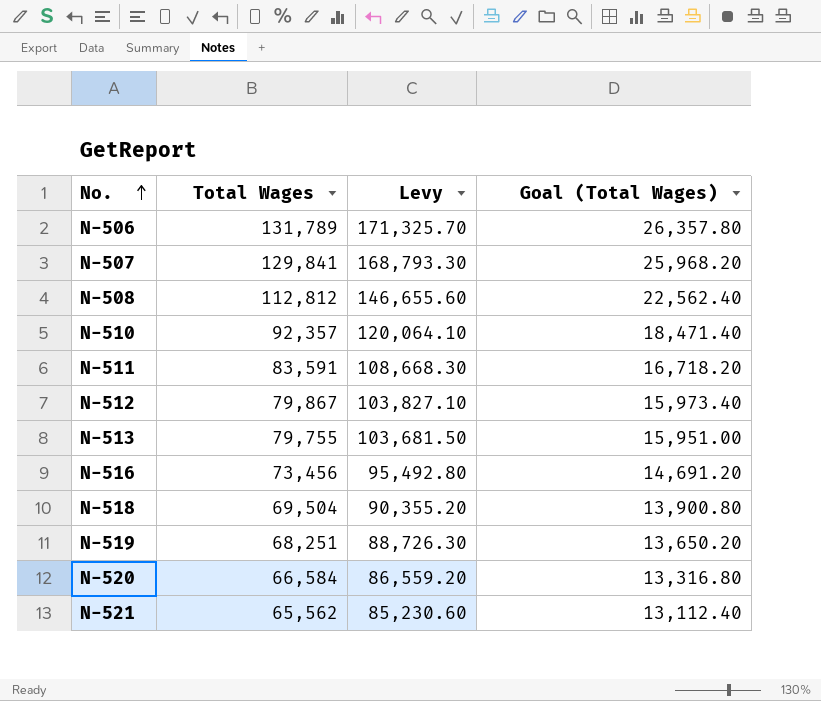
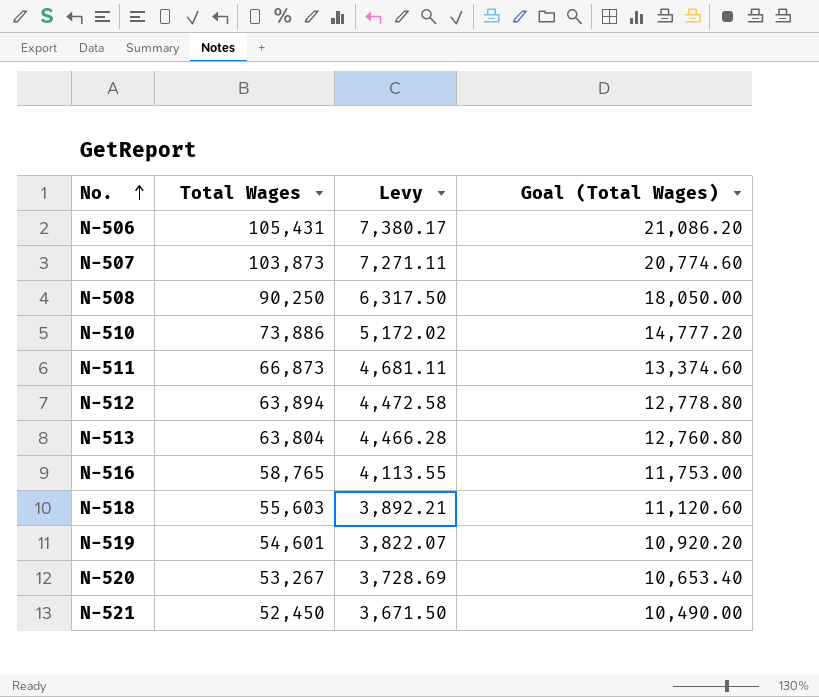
column Levy | formula: [Total Wages] * 1.3 -> [Total Wages] * 0.07
N-506 | Total Wages: 131,789 -> 105,431
N-506 | Goal (Total Wages): 26,357.80 -> 21,086.20
N-507 | Total Wages: 129,841 -> 103,873
N-507 | Goal (Total Wages): 25,968.20 -> 20,774.60
N-508 | Total Wages: 112,812 -> 90,250
N-508 | Goal (Total Wages): 22,562.40 -> 18,050.00
N-510 | Total Wages: 92,357 -> 73,886
N-510 | Goal (Total Wages): 18,471.40 -> 14,777.20
N-511 | Total Wages: 83,591 -> 66,873
N-511 | Goal (Total Wages): 16,718.20 -> 13,374.60
N-512 | Total Wages: 79,867 -> 63,894
N-512 | Goal (Total Wages): 15,973.40 -> 12,778.80
N-513 | Total Wages: 79,755 -> 63,804
N-513 | Goal (Total Wages): 15,951.00 -> 12,760.80
N-516 | Total Wages: 73,456 -> 58,765
N-516 | Goal (Total Wages): 14,691.20 -> 11,753.00
N-518 | Total Wages: 69,504 -> 55,603
N-518 | Goal (Total Wages): 13,900.80 -> 11,120.60
N-519 | Total Wages: 68,251 -> 54,601
N-519 | Goal (Total Wages): 13,650.20 -> 10,920.20
N-520 | Total Wages: 66,584 -> 53,267
N-520 | Goal (Total Wages): 13,316.80 -> 10,653.40
N-521 | Total Wages: 65,562 -> 52,450
N-521 | Goal (Total Wages): 13,112.40 -> 10,490.00

